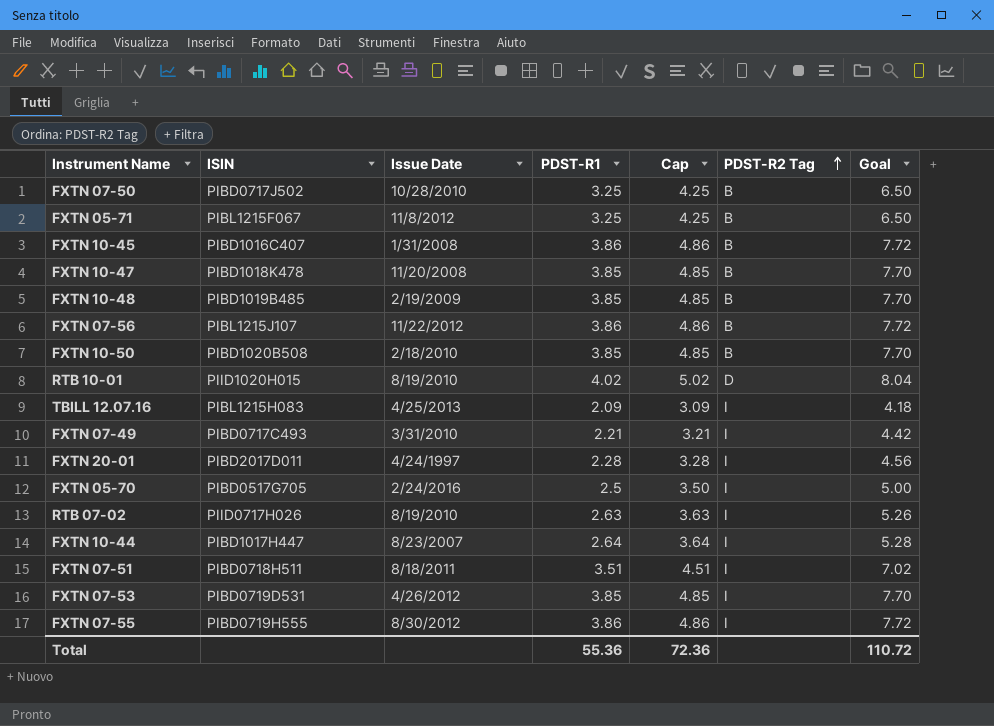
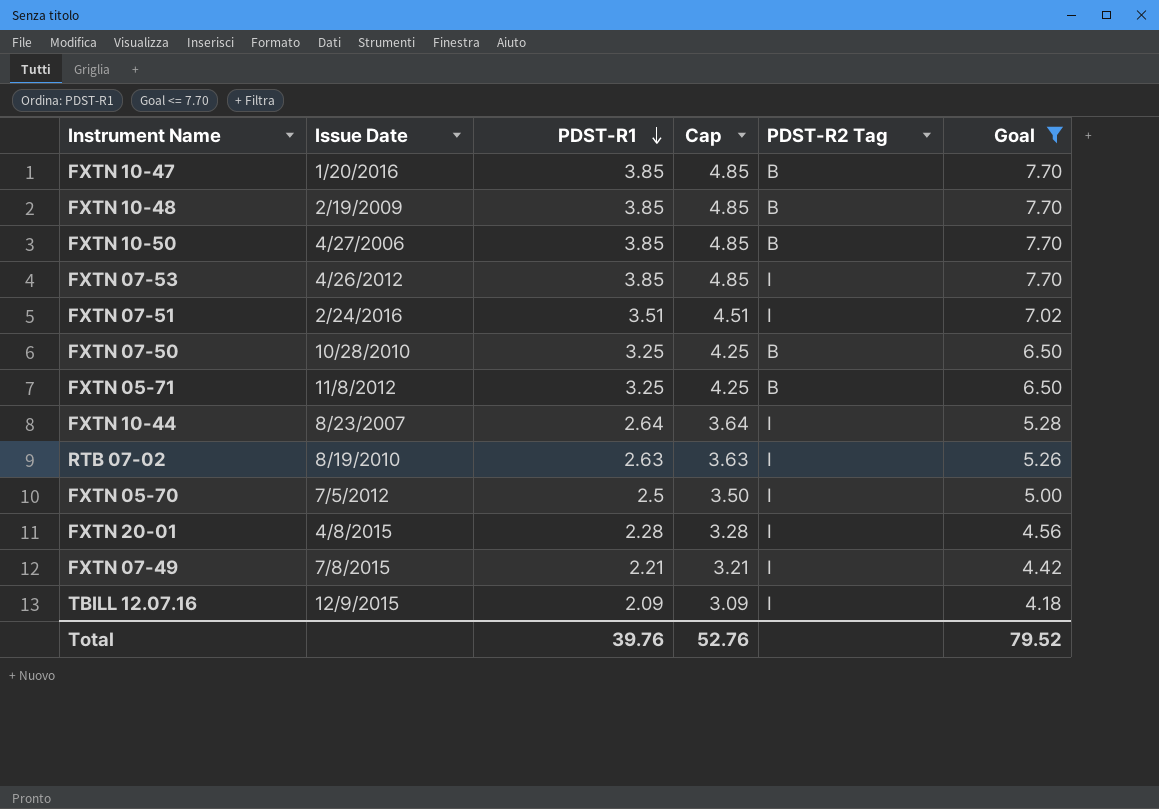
filter: none -> Goal <= 7.70
row order: PDST-R2 Tag ascending -> PDST-R1 descending
column ISIN | position: 2 -> none
FXTN 10-47 | Issue Date: 11/20/2008 -> 1/20/2016
FXTN 10-50 | Issue Date: 2/18/2010 -> 4/27/2006
FXTN 07-51 | Issue Date: 8/18/2011 -> 2/24/2016
FXTN 05-70 | Issue Date: 2/24/2016 -> 7/5/2012
FXTN 20-01 | Issue Date: 4/24/1997 -> 4/8/2015
FXTN 07-49 | Issue Date: 3/31/2010 -> 7/8/2015
TBILL 12.07.16 | Issue Date: 4/25/2013 -> 12/9/2015
Total | PDST-R1: 55.36 -> 39.76
Total | Cap: 72.36 -> 52.76
Total | Goal: 110.72 -> 79.52

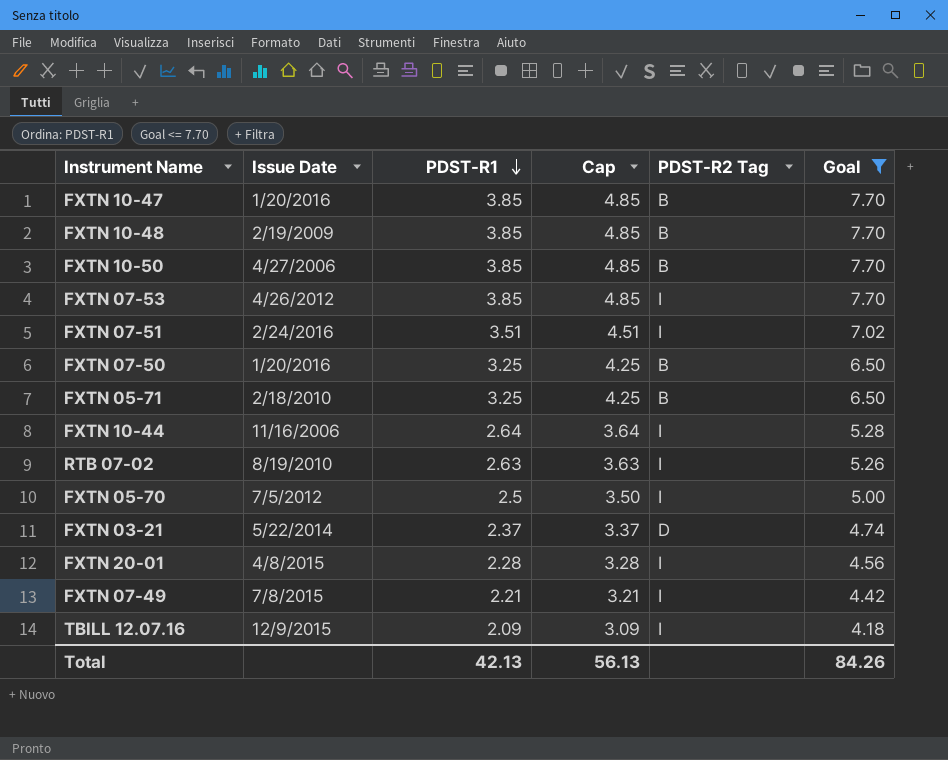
FXTN 07-50 | Issue Date: 10/28/2010 -> 1/20/2016
FXTN 05-71 | Issue Date: 11/8/2012 -> 2/18/2010
FXTN 10-44 | Issue Date: 8/23/2007 -> 11/16/2006
row FXTN 03-21: none -> 5/22/2014 | 2.37 | 3.37 | D | 4.74
Total | PDST-R1: 39.76 -> 42.13
Total | Cap: 52.76 -> 56.13
Total | Goal: 79.52 -> 84.26

